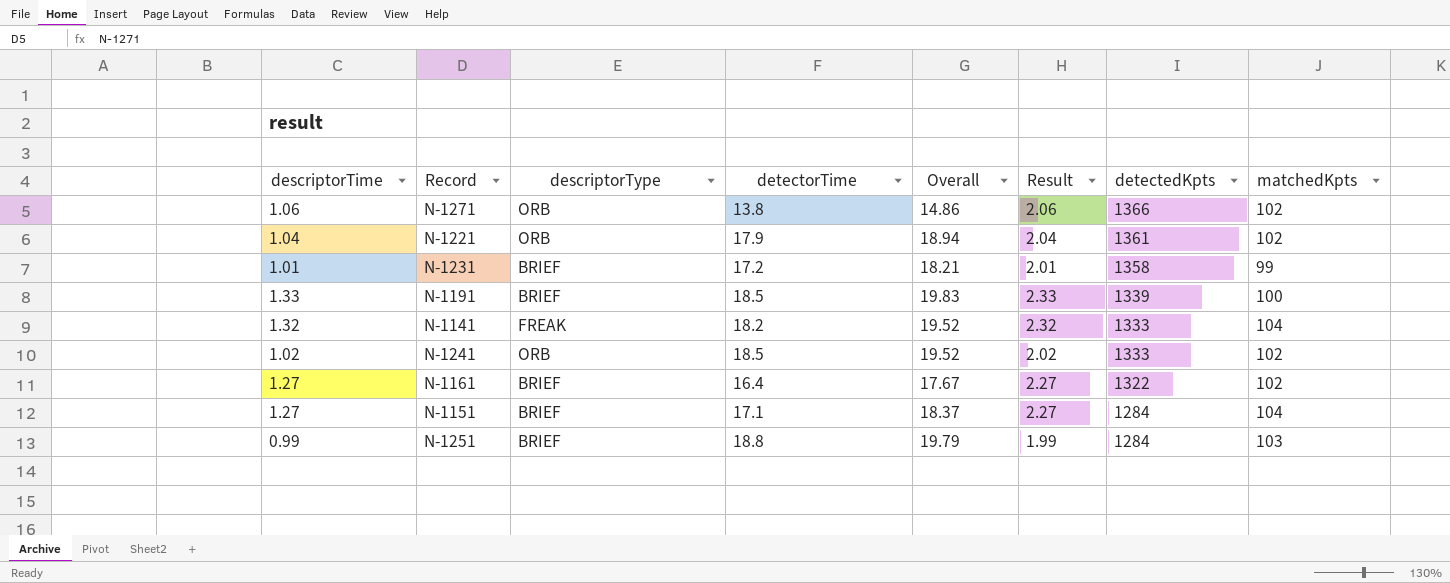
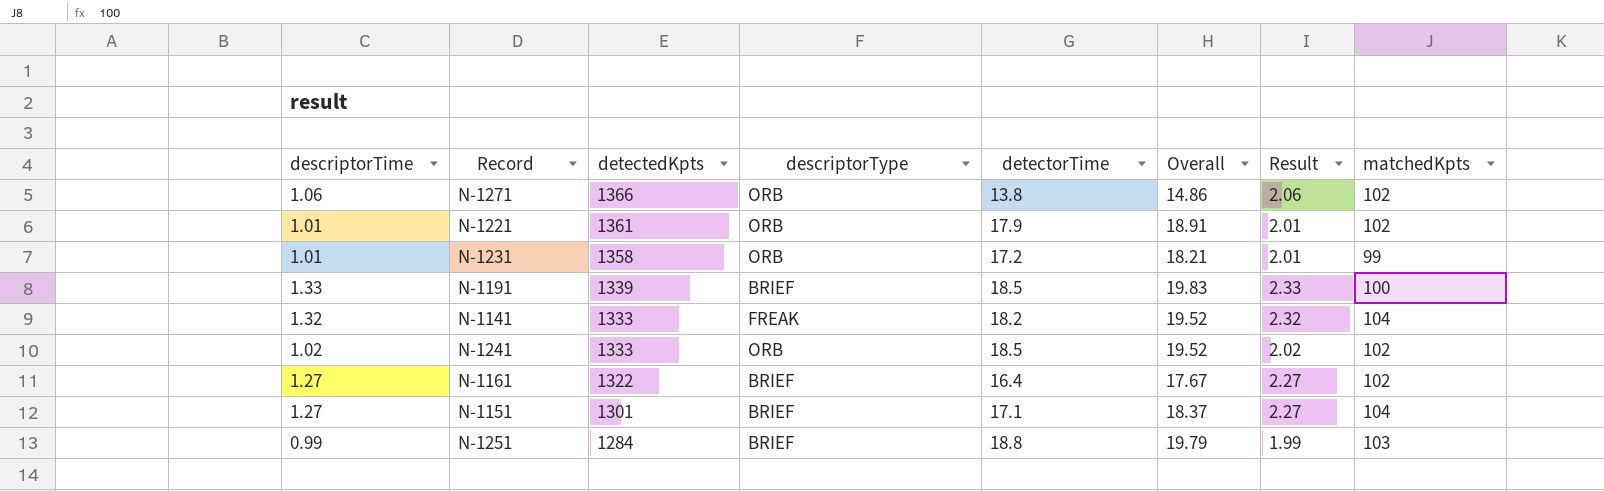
column detectedKpts | position: 7 -> 3
N-1221 | descriptorTime: 1.04 -> 1.01
N-1221 | Overall: 18.94 -> 18.91
N-1221 | Result: 2.04 -> 2.01
N-1231 | descriptorType: BRIEF -> ORB
N-1151 | detectedKpts: 1284 -> 1301

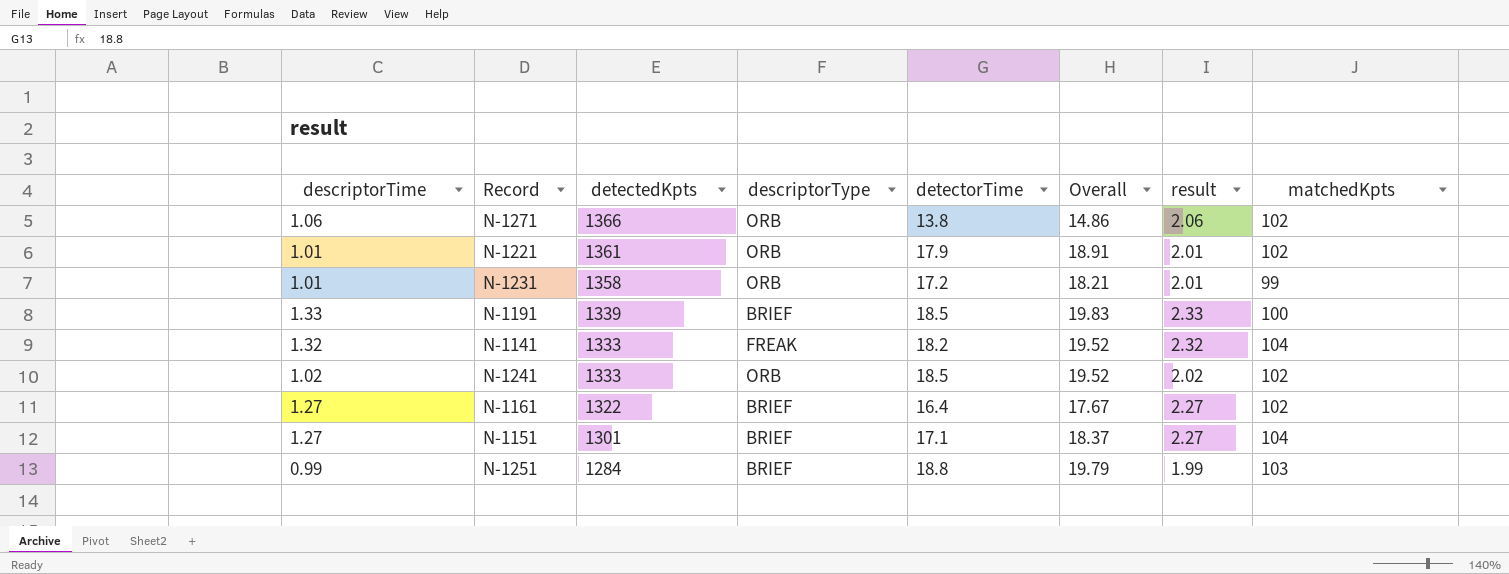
column name: Result -> result

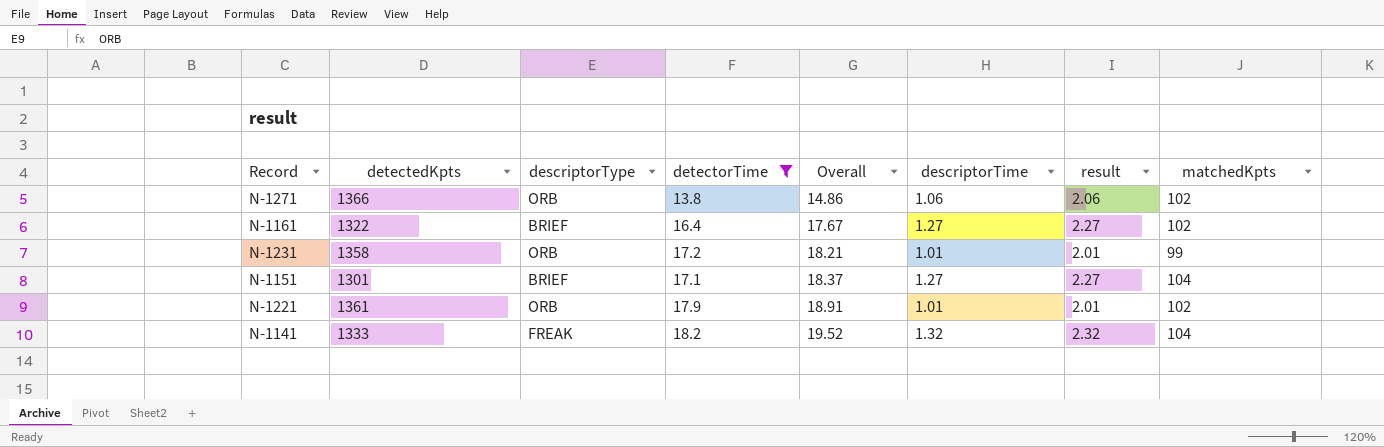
filter: none -> detectorTime <= 18.2
row order: detectedKpts descending -> Overall ascending
column descriptorTime | position: 1 -> 6

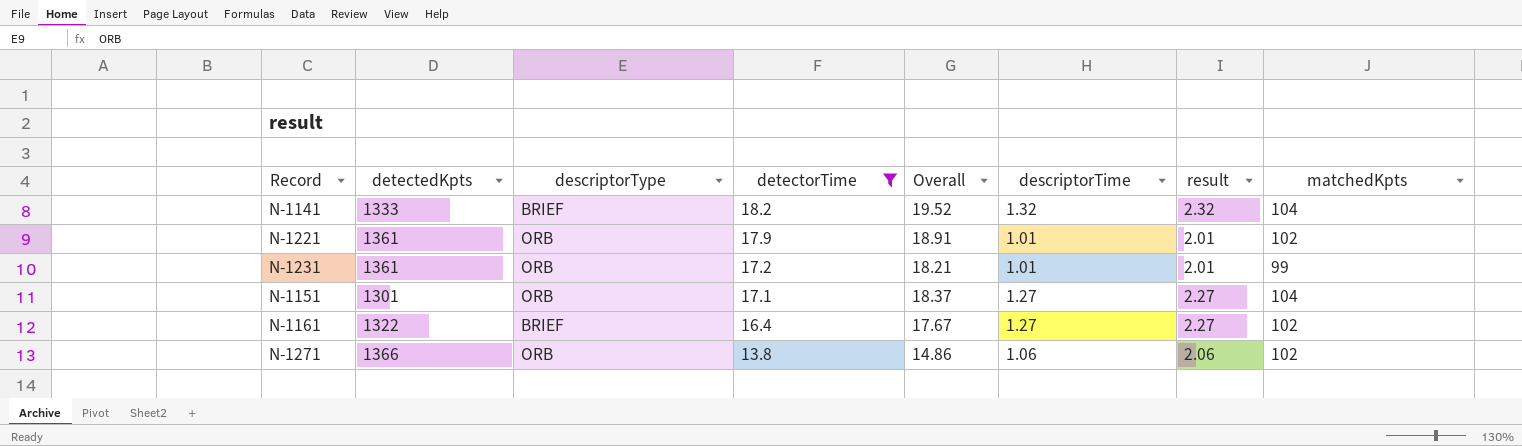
row order: Overall ascending -> detectorTime descending
N-1141 | descriptorType: FREAK -> BRIEF
N-1231 | detectedKpts: 1358 -> 1361
N-1151 | descriptorType: BRIEF -> ORB

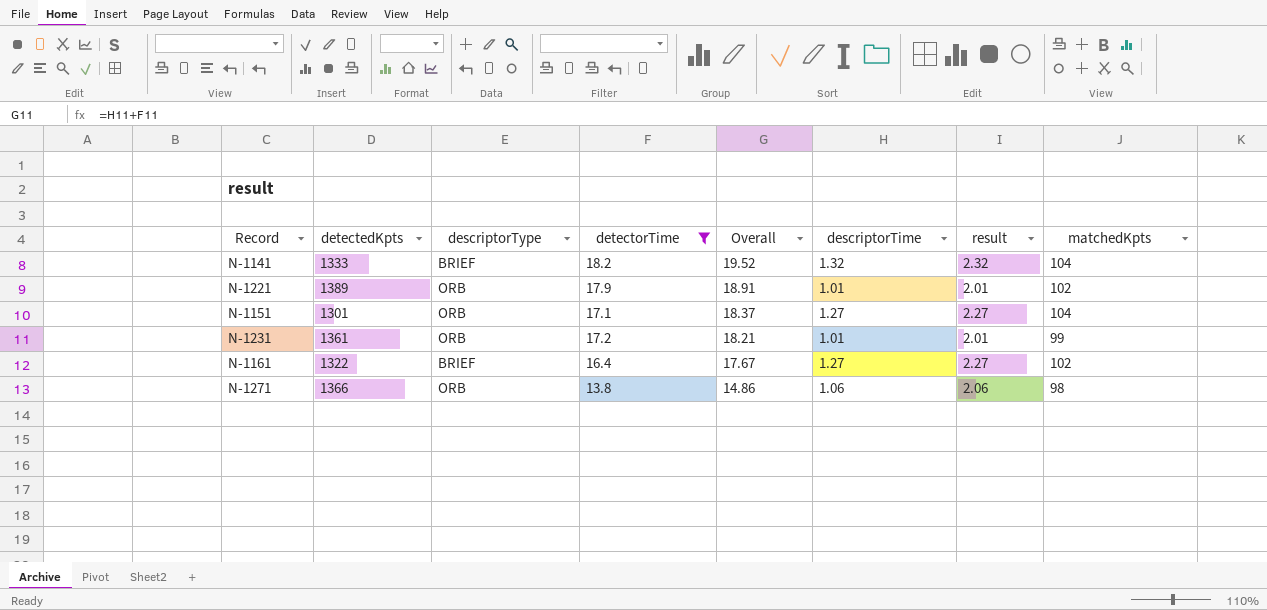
row order: detectorTime descending -> Overall descending
N-1221 | detectedKpts: 1361 -> 1389
N-1271 | matchedKpts: 102 -> 98

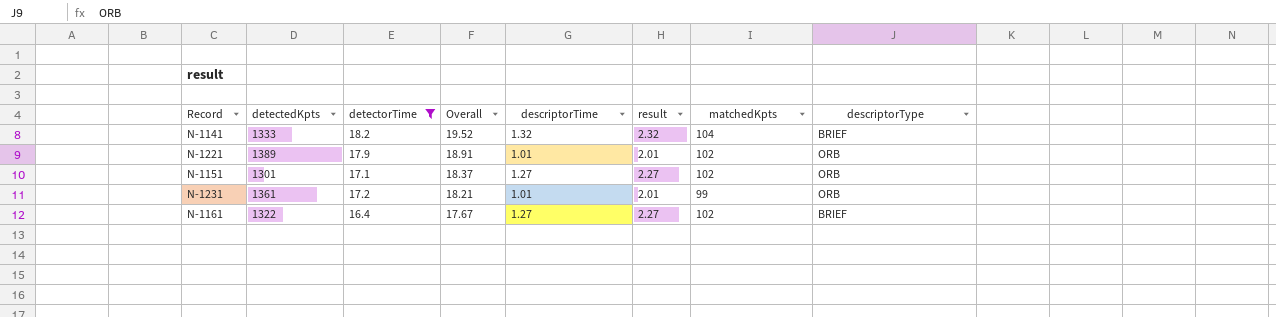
column descriptorType | position: 3 -> 8
row N-1271: 1366 | ORB | 13.8 | 14.86 | 1.06 | 2.06 | 98 -> none
N-1151 | matchedKpts: 104 -> 102

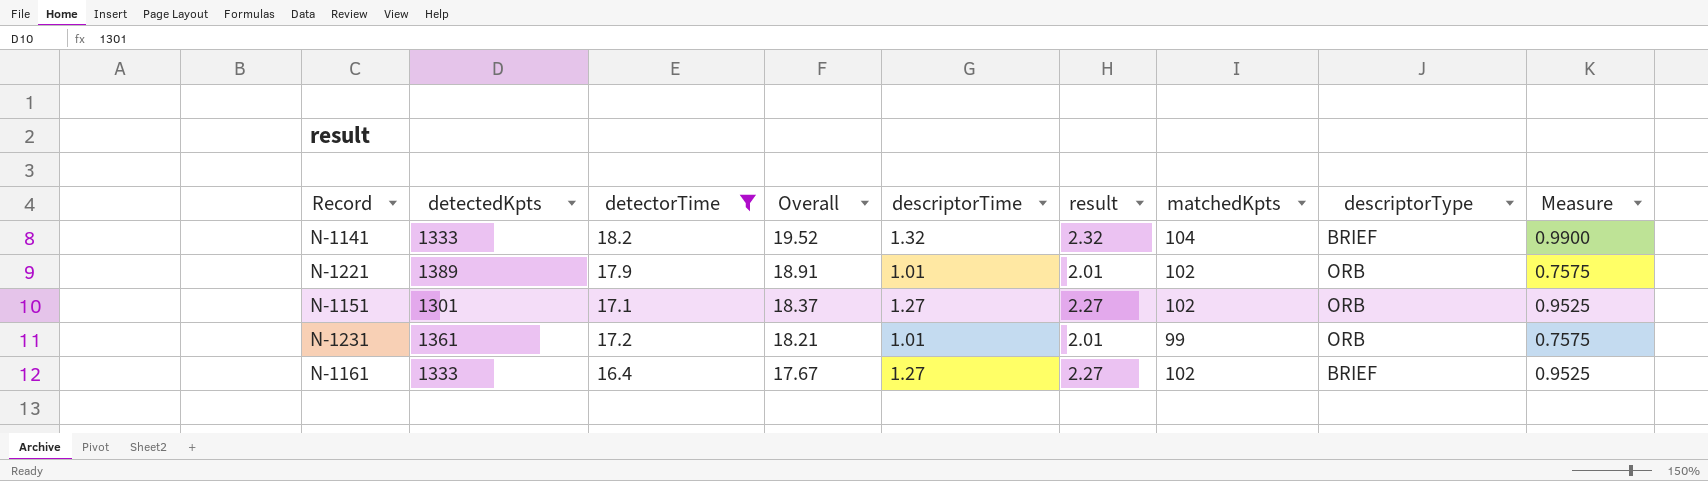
column Measure | formula: none -> [descriptorTime] * 0.75
N-1161 | detectedKpts: 1322 -> 1333

